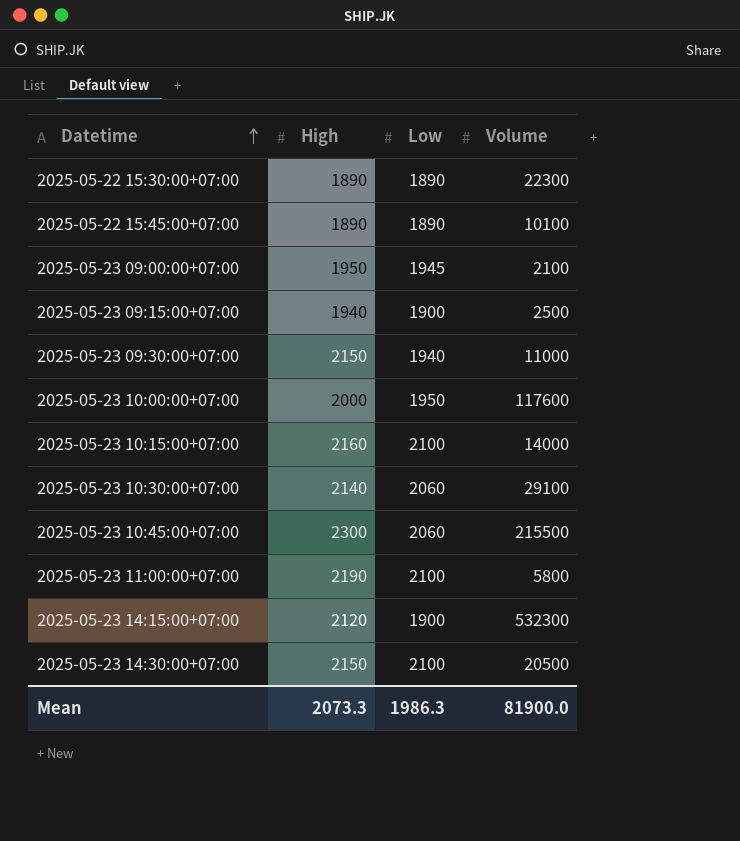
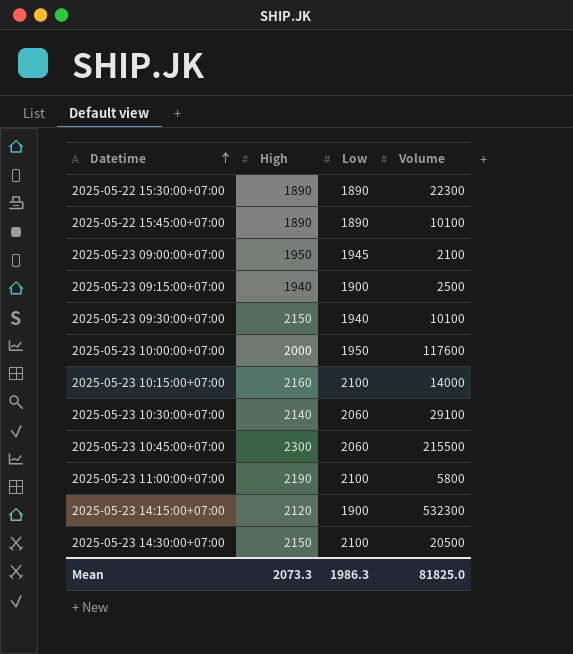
2025-05-23 09:30:00+07:00 | Volume: 11000 -> 10100
Mean | Volume: 81900.0 -> 81825.0

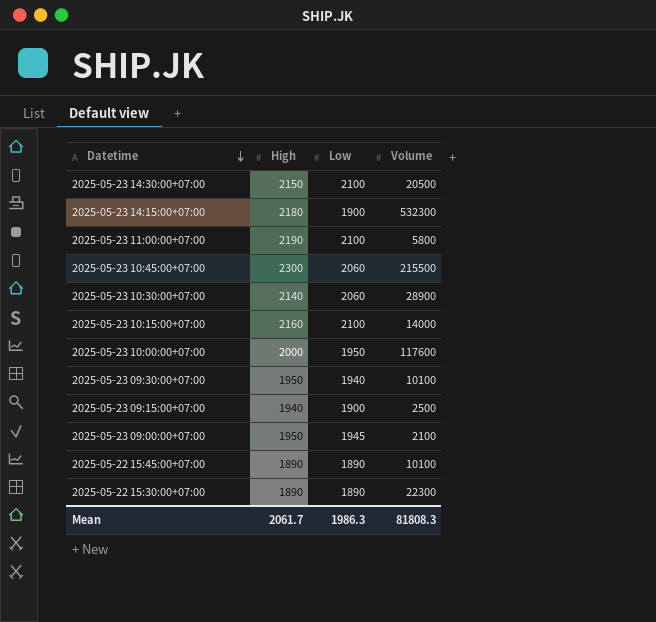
row order: Datetime ascending -> Datetime descending
2025-05-23 14:15:00+07:00 | High: 2120 -> 2180
2025-05-23 10:30:00+07:00 | Volume: 29100 -> 28900
2025-05-23 09:30:00+07:00 | High: 2150 -> 1950
Mean | High: 2073.3 -> 2061.7
Mean | Volume: 81825.0 -> 81808.3

